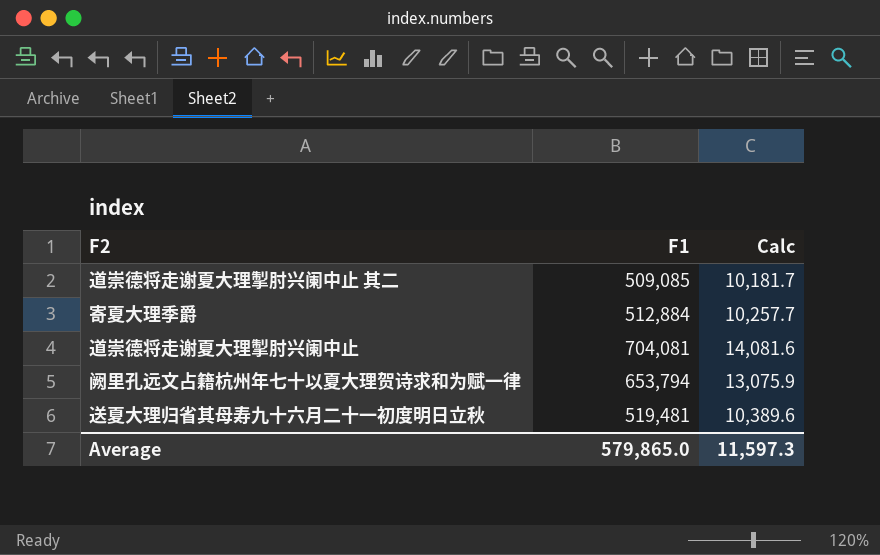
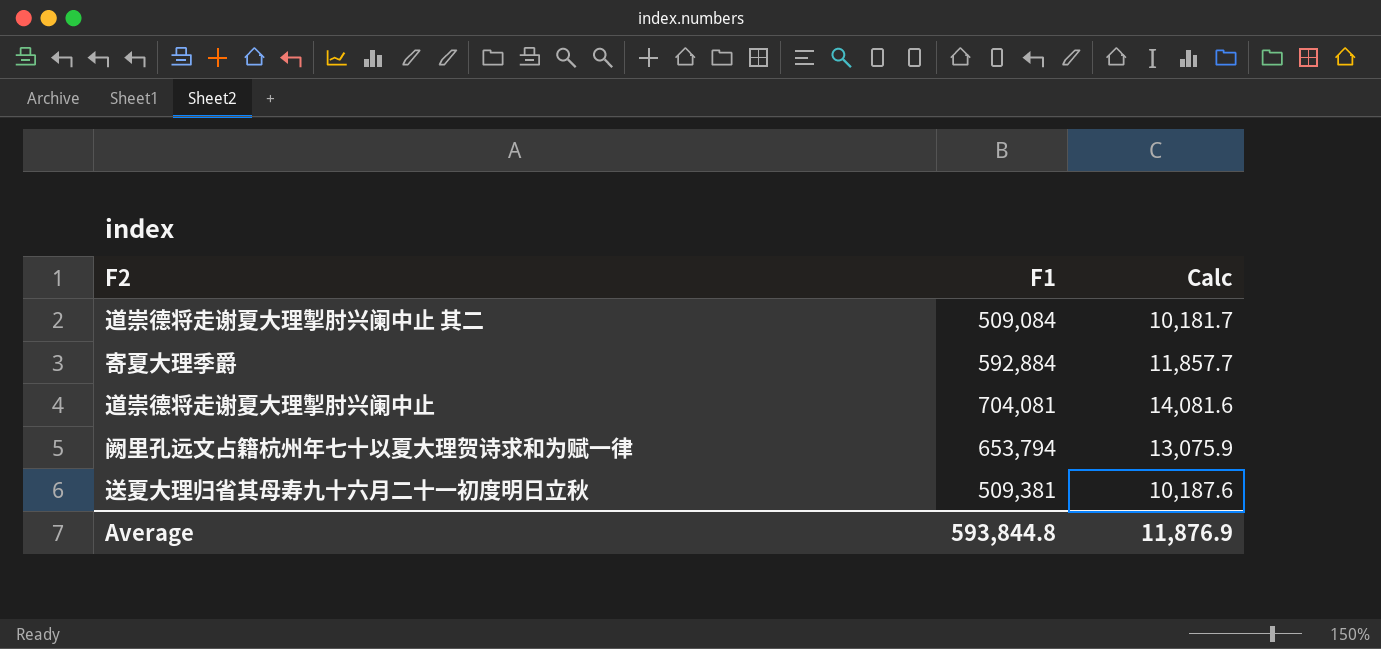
道崇德将走谢夏大理掣肘兴阑中止 其二 | F1: 509,085 -> 509,084
寄夏大理季爵 | F1: 512,884 -> 592,884
寄夏大理季爵 | Calc: 10,257.7 -> 11,857.7
送夏大理归省其母寿九十六月二十一初度明日立秋 | F1: 519,481 -> 509,381
送夏大理归省其母寿九十六月二十一初度明日立秋 | Calc: 10,389.6 -> 10,187.6
Average | F1: 579,865.0 -> 593,844.8
Average | Calc: 11,597.3 -> 11,876.9

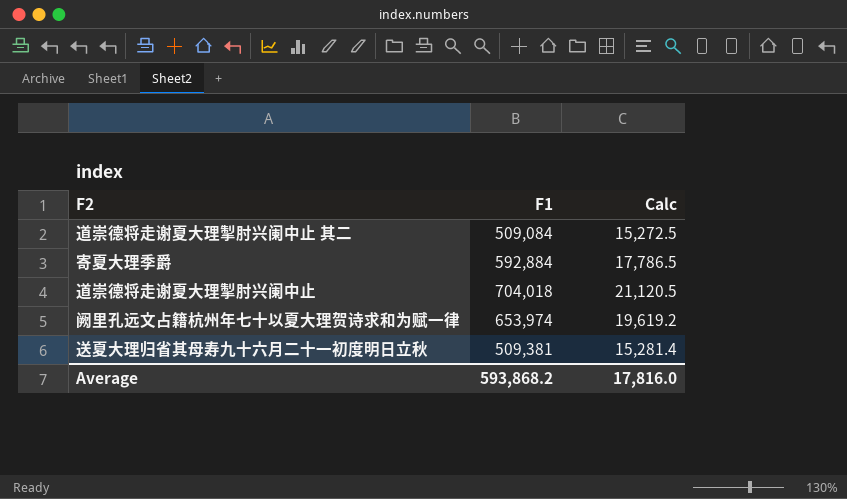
column Calc | formula: [F1] * 0.02 -> [F1] * 0.03
道崇德将走谢夏大理掣肘兴阑中止 | F1: 704,081 -> 704,018
阙里孔远文占籍杭州年七十以夏大理贺诗求和为赋一律 | F1: 653,794 -> 653,974
Average | F1: 593,844.8 -> 593,868.2
Average | Calc: 11,876.9 -> 17,816.0

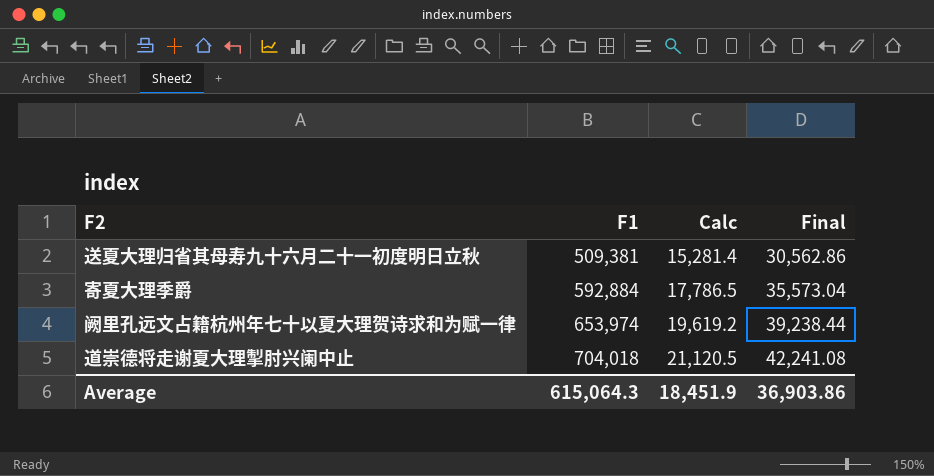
row order: none -> F1 ascending
column Final | formula: none -> [F1] * 0.06
row 道崇德将走谢夏大理掣肘兴阑中止 其二: 509,084 | 15,272.5 -> none
Average | F1: 593,868.2 -> 615,064.3
Average | Calc: 17,816.0 -> 18,451.9

